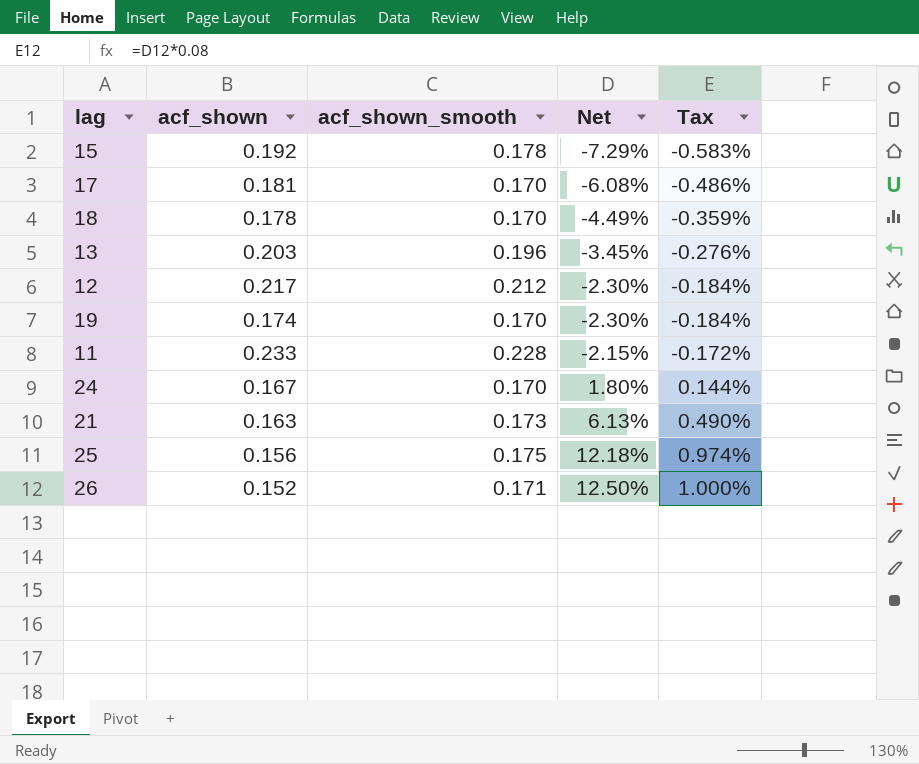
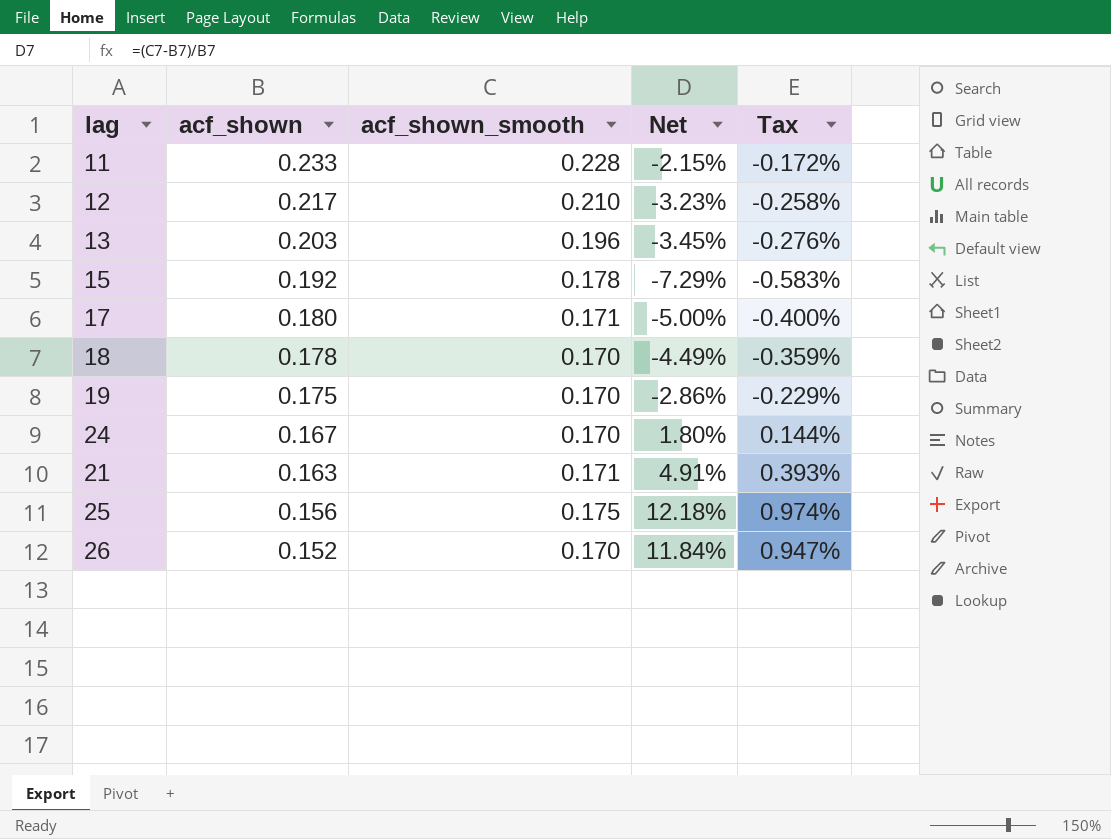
row order: Net ascending -> acf_shown descending
12 | acf_shown_smooth: 0.212 -> 0.210
12 | Net: -2.30% -> -3.23%
12 | Tax: -0.184% -> -0.258%
17 | acf_shown: 0.181 -> 0.180
17 | acf_shown_smooth: 0.170 -> 0.171
17 | Net: -6.08% -> -5.00%
17 | Tax: -0.486% -> -0.400%
19 | acf_shown: 0.174 -> 0.175
19 | Net: -2.30% -> -2.86%
19 | Tax: -0.184% -> -0.229%
21 | acf_shown_smooth: 0.173 -> 0.171
21 | Net: 6.13% -> 4.91%
21 | Tax: 0.490% -> 0.393%
26 | acf_shown_smooth: 0.171 -> 0.170
26 | Net: 12.50% -> 11.84%
26 | Tax: 1.000% -> 0.947%

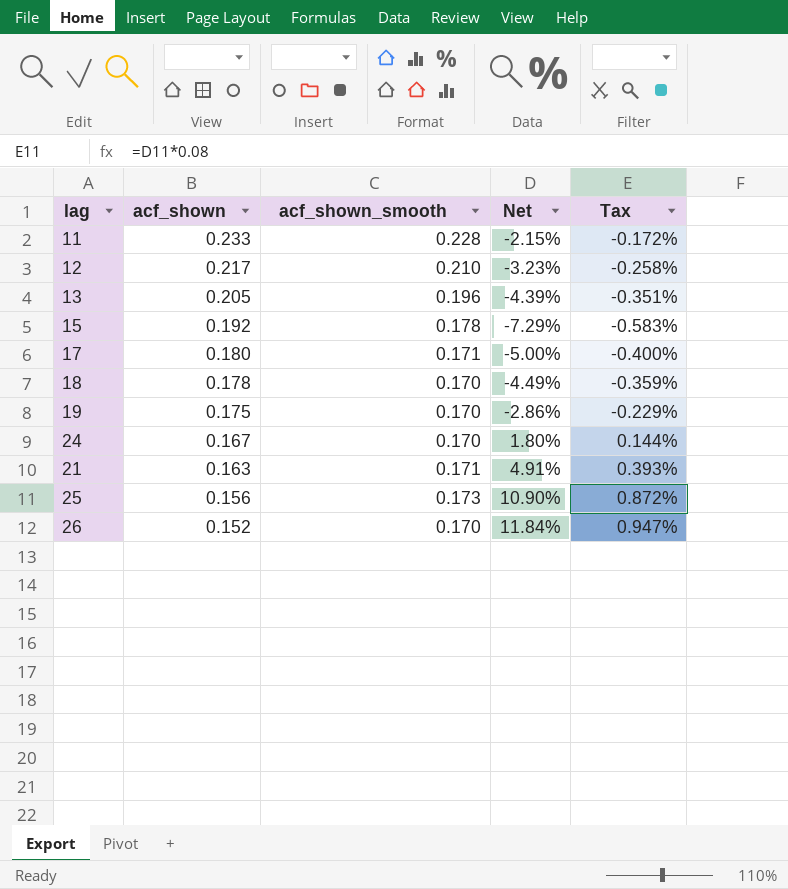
13 | acf_shown: 0.203 -> 0.205
13 | Net: -3.45% -> -4.39%
13 | Tax: -0.276% -> -0.351%
25 | acf_shown_smooth: 0.175 -> 0.173
25 | Net: 12.18% -> 10.90%
25 | Tax: 0.974% -> 0.872%

